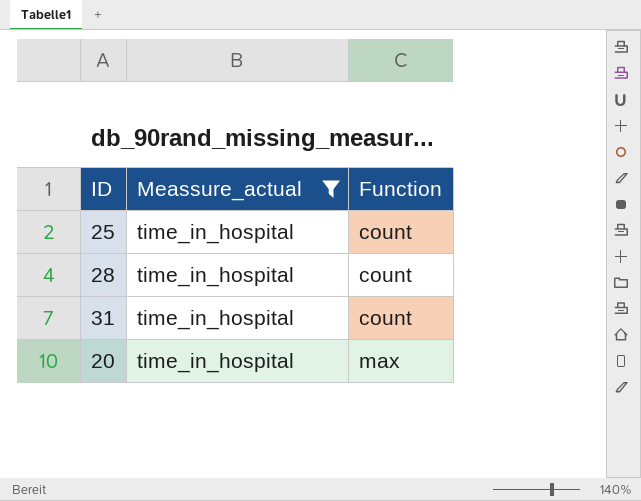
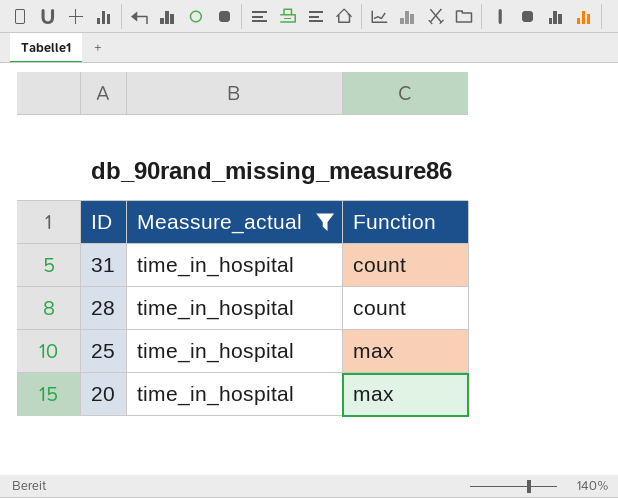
row order: Function ascending -> ID descending
25 | Function: count -> max

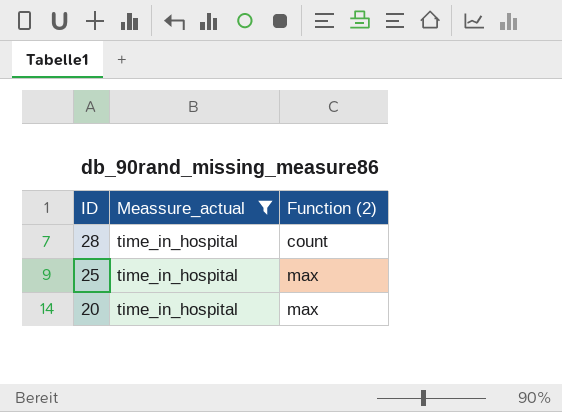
column name: Function -> Function (2)
row 31: time_in_hospital | count -> none

